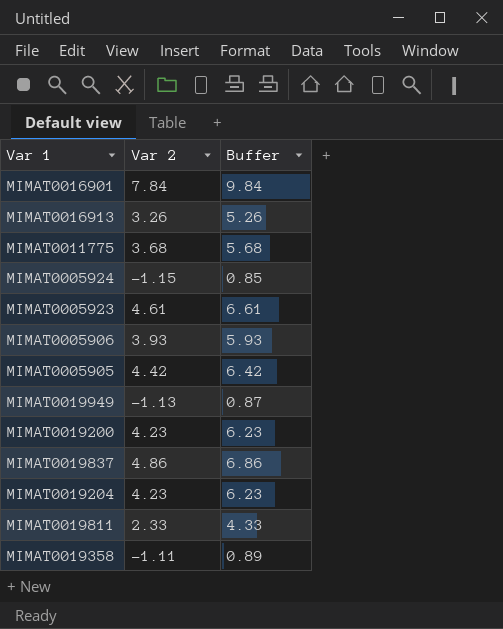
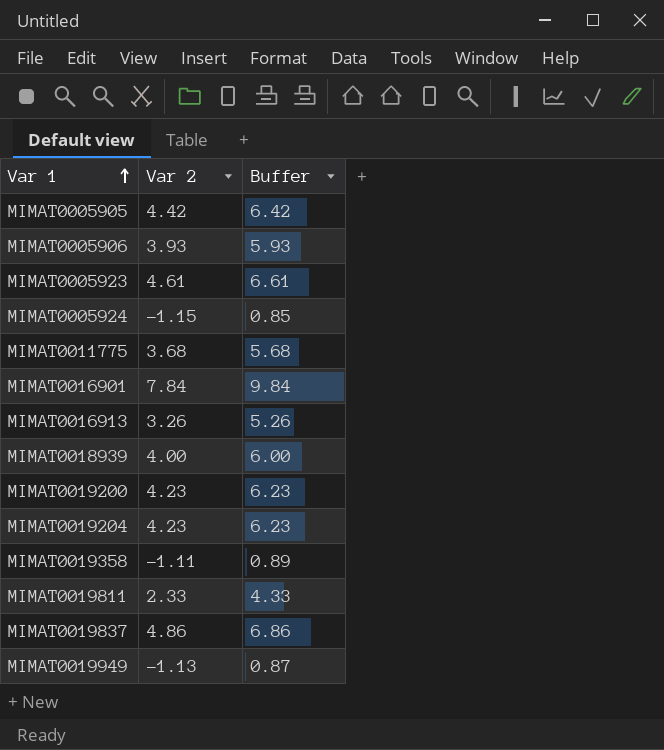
row order: none -> Var 1 ascending
row MIMAT0018939: none -> 4.00 | 6.00

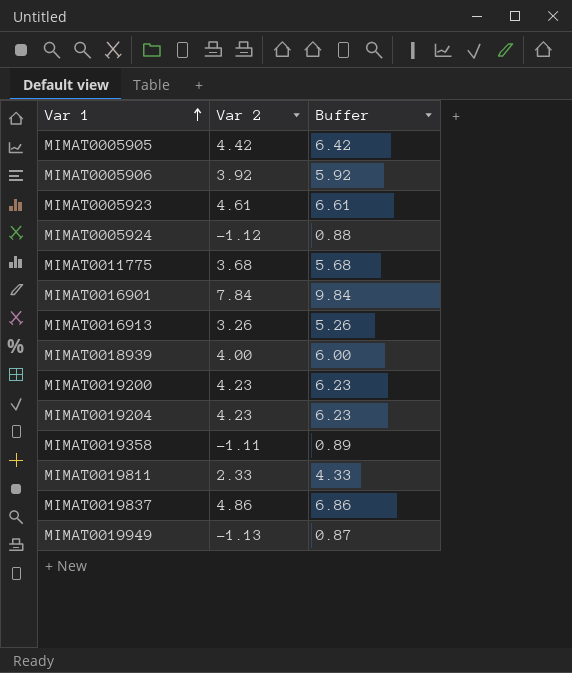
MIMAT0005906 | Var 2: 3.93 -> 3.92
MIMAT0005906 | Buffer: 5.93 -> 5.92
MIMAT0005924 | Var 2: -1.15 -> -1.12
MIMAT0005924 | Buffer: 0.85 -> 0.88

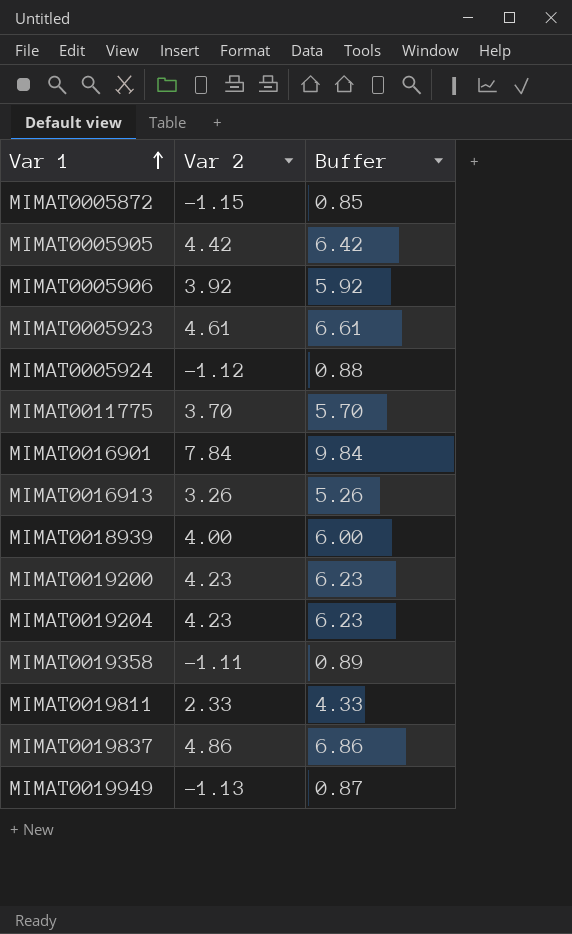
row MIMAT0005872: none -> -1.15 | 0.85
MIMAT0011775 | Var 2: 3.68 -> 3.70
MIMAT0011775 | Buffer: 5.68 -> 5.70

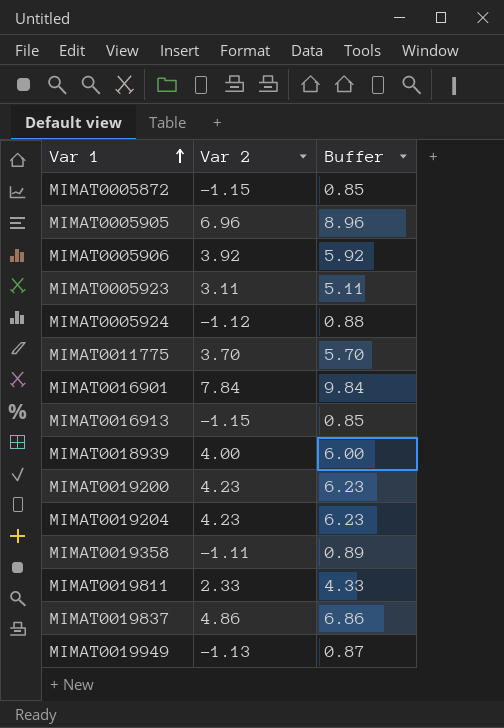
MIMAT0005905 | Var 2: 4.42 -> 6.96
MIMAT0005905 | Buffer: 6.42 -> 8.96
MIMAT0005923 | Var 2: 4.61 -> 3.11
MIMAT0005923 | Buffer: 6.61 -> 5.11
MIMAT0016913 | Var 2: 3.26 -> -1.15
MIMAT0016913 | Buffer: 5.26 -> 0.85

